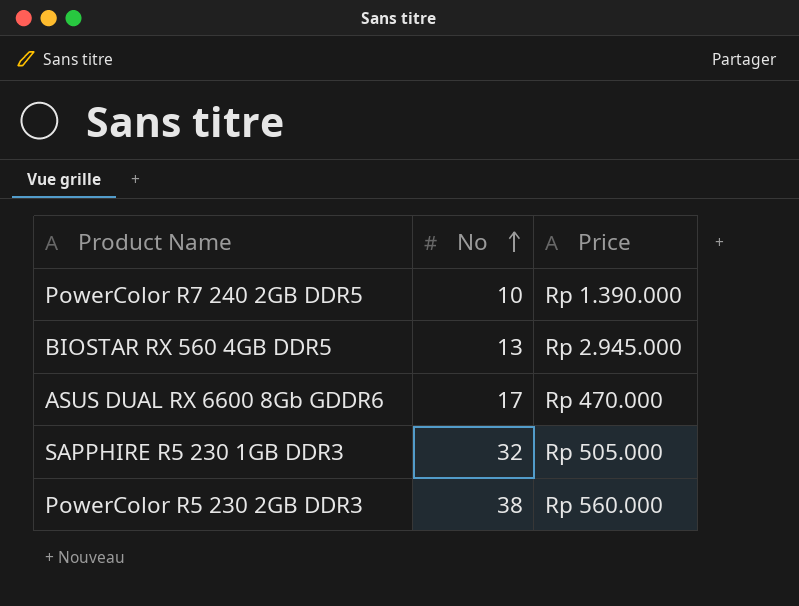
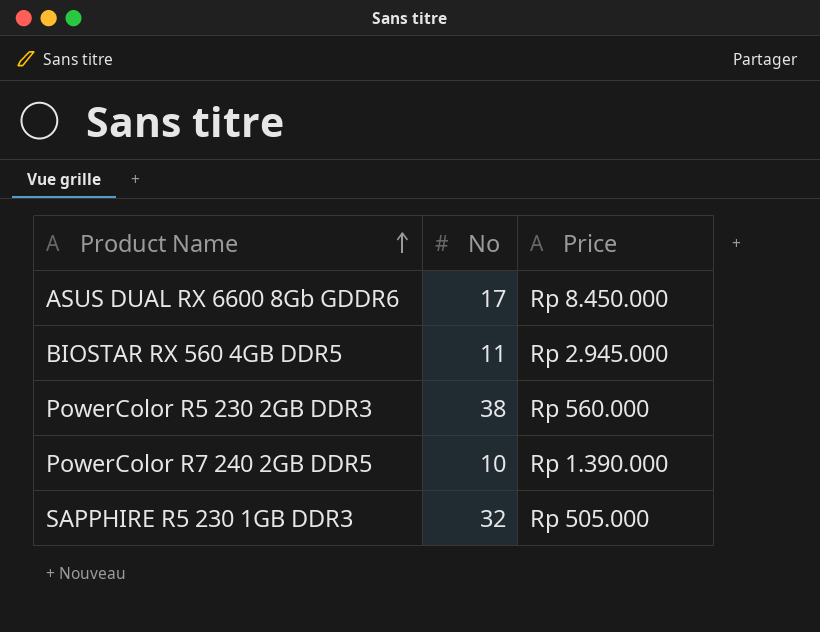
row order: No ascending -> Product Name ascending
ASUS DUAL RX 6600 8Gb GDDR6 | Price: Rp 470.000 -> Rp 8.450.000
BIOSTAR RX 560 4GB DDR5 | No: 13 -> 11

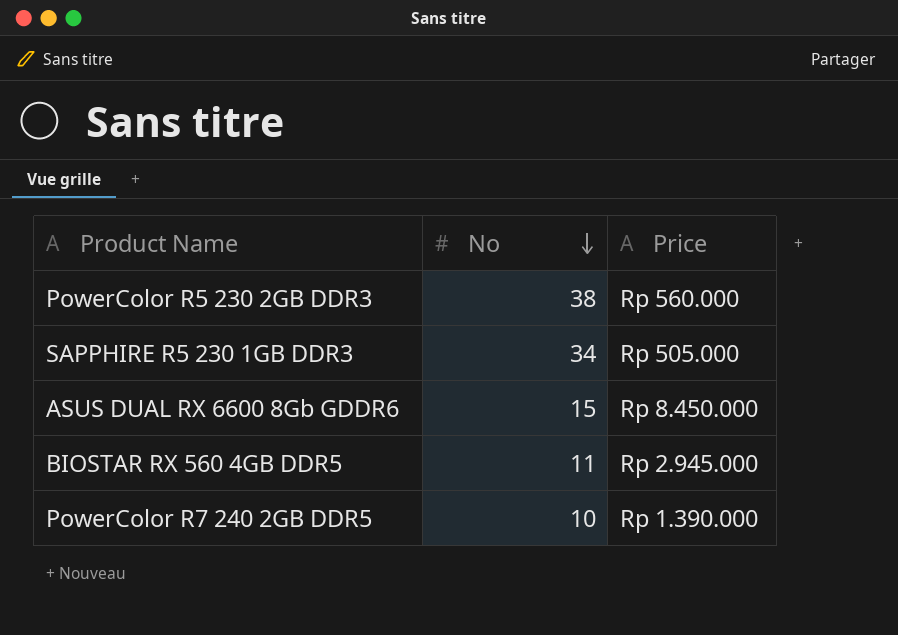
row order: Product Name ascending -> No descending
SAPPHIRE R5 230 1GB DDR3 | No: 32 -> 34
ASUS DUAL RX 6600 8Gb GDDR6 | No: 17 -> 15

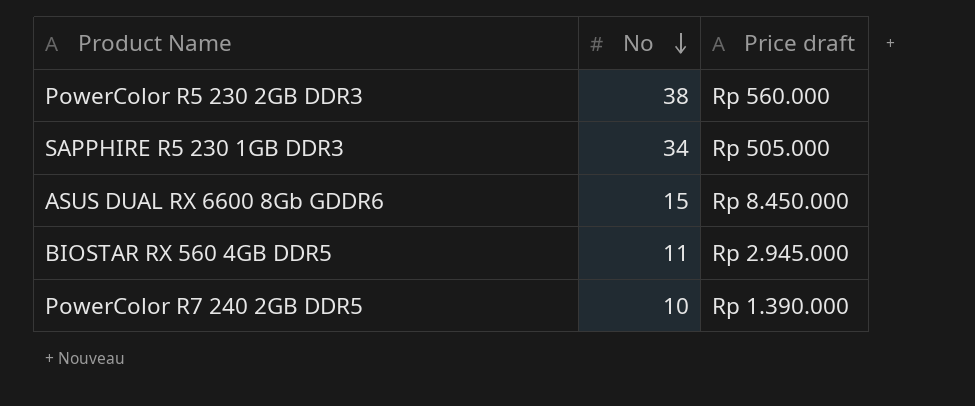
column name: Price -> Price draft

